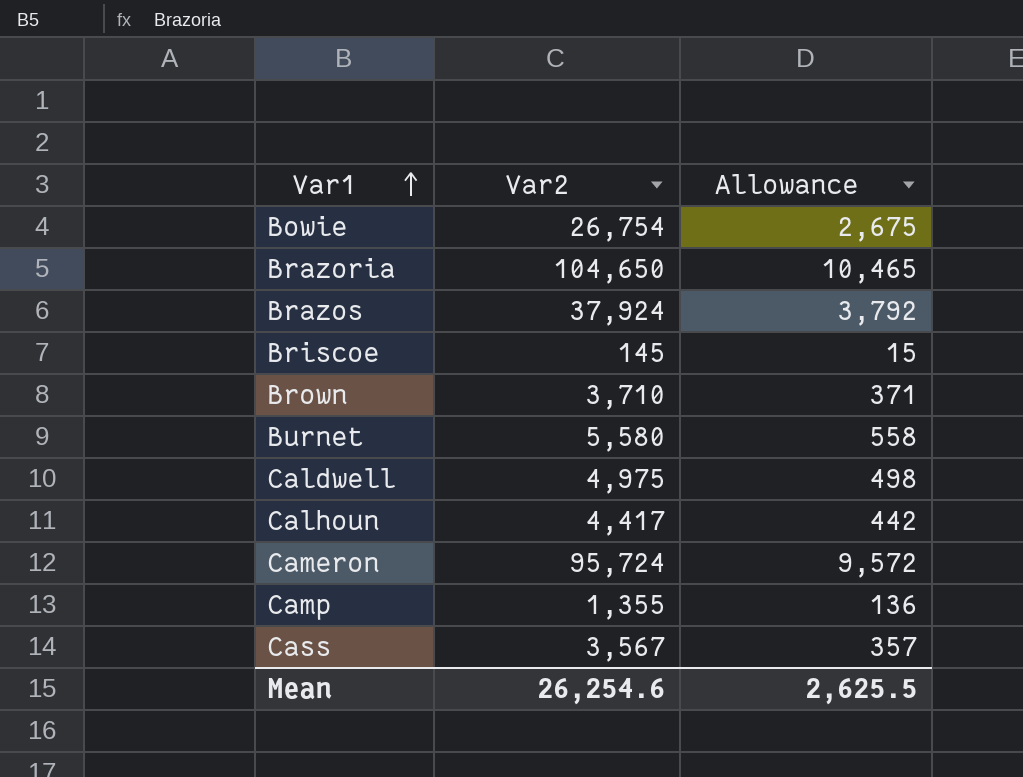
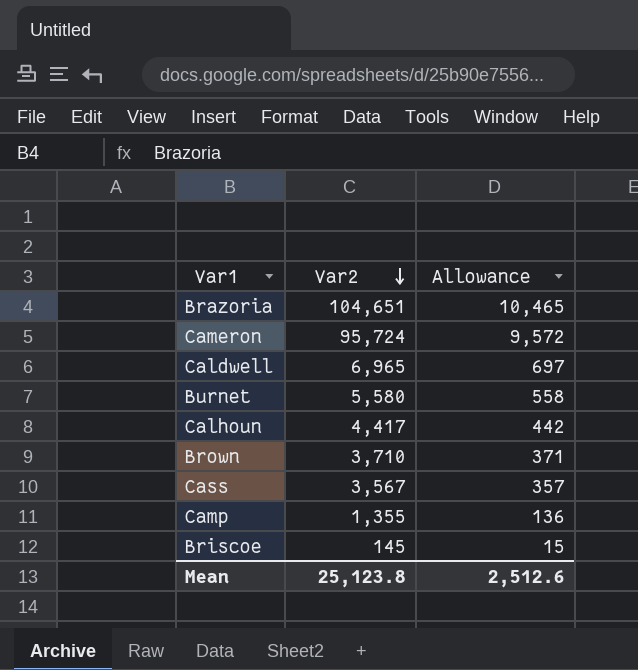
row order: Var1 ascending -> Var2 descending
row Bowie: 26,754 | 2,675 -> none
row Brazos: 37,924 | 3,792 -> none
Brazoria | Var2: 104,650 -> 104,651
Caldwell | Var2: 4,975 -> 6,965
Caldwell | Allowance: 498 -> 697
Mean | Var2: 26,254.6 -> 25,123.8
Mean | Allowance: 2,625.5 -> 2,512.6

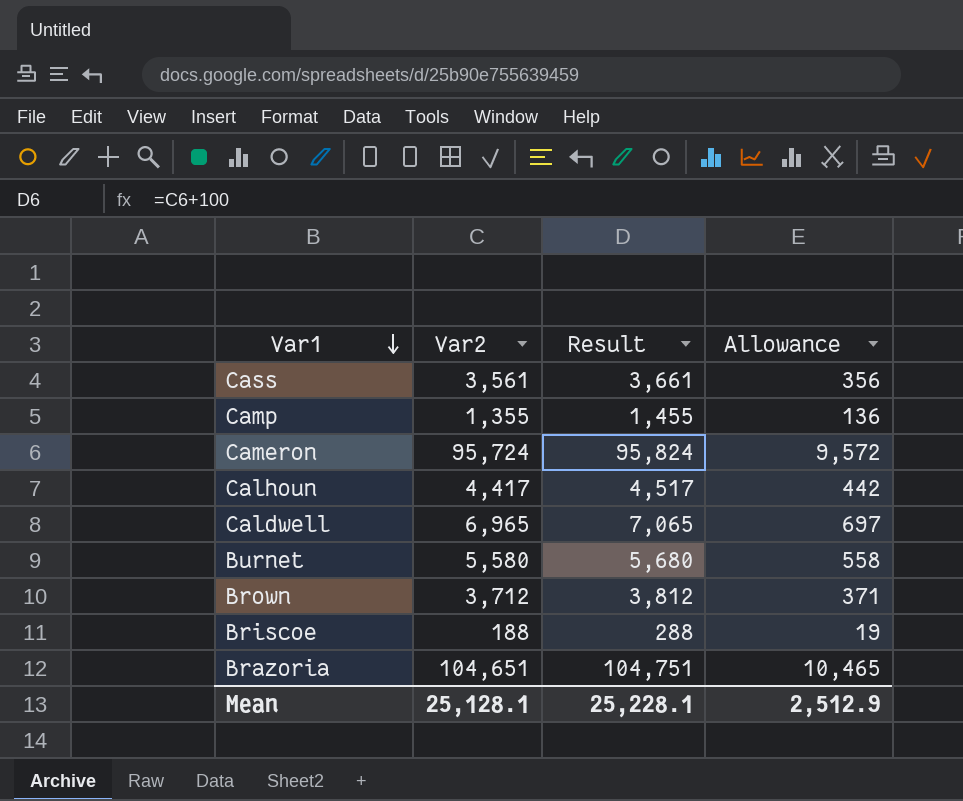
row order: Var2 descending -> Var1 descending
column Result | formula: none -> [Var2] + 100
Cass | Var2: 3,567 -> 3,561
Cass | Allowance: 357 -> 356
Brown | Var2: 3,710 -> 3,712
Briscoe | Var2: 145 -> 188
Briscoe | Allowance: 15 -> 19
Mean | Var2: 25,123.8 -> 25,128.1
Mean | Allowance: 2,512.6 -> 2,512.9

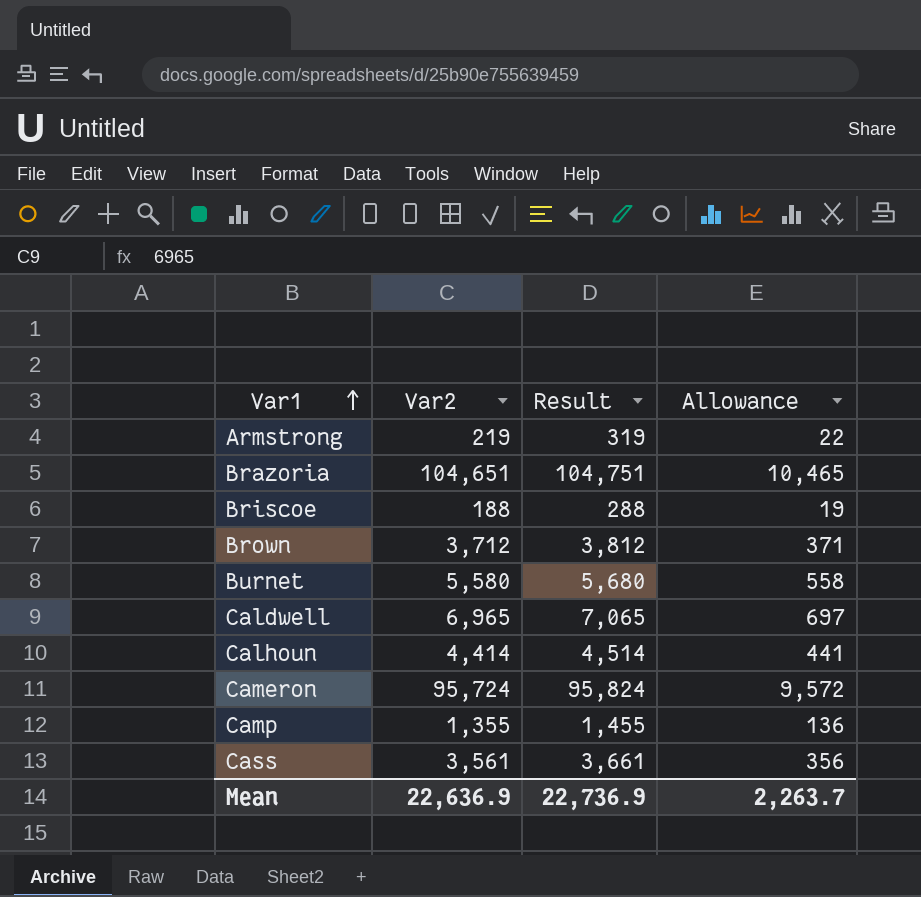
row order: Var1 descending -> Var1 ascending
row Armstrong: none -> 219 | 319 | 22
Calhoun | Var2: 4,417 -> 4,414
Calhoun | Result: 4,517 -> 4,514
Calhoun | Allowance: 442 -> 441
Mean | Var2: 25,128.1 -> 22,636.9
Mean | Result: 25,228.1 -> 22,736.9
Mean | Allowance: 2,512.9 -> 2,263.7

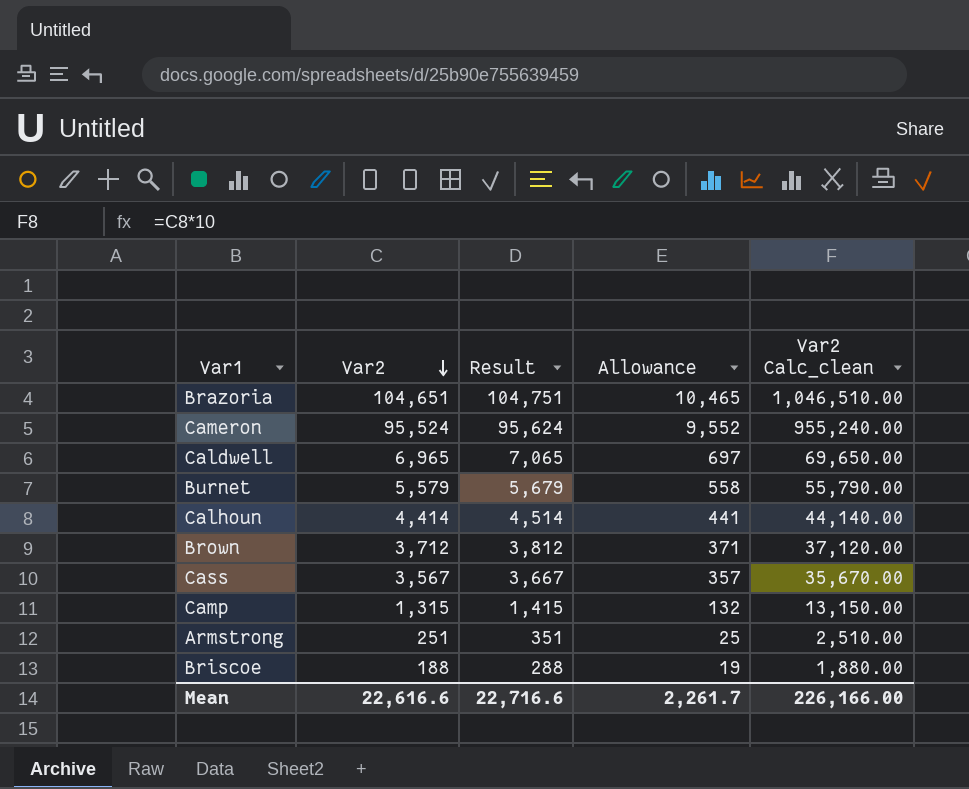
row order: Var1 ascending -> Var2 descending
column Var2 Calc_clean | formula: none -> [Var2] * 10
Cameron | Var2: 95,724 -> 95,524
Cameron | Result: 95,824 -> 95,624
Cameron | Allowance: 9,572 -> 9,552
Burnet | Var2: 5,580 -> 5,579
Burnet | Result: 5,680 -> 5,679
Cass | Var2: 3,561 -> 3,567
Cass | Result: 3,661 -> 3,667
Cass | Allowance: 356 -> 357
Camp | Var2: 1,355 -> 1,315
Camp | Result: 1,455 -> 1,415
Camp | Allowance: 136 -> 132
Armstrong | Var2: 219 -> 251
Armstrong | Result: 319 -> 351
Armstrong | Allowance: 22 -> 25
Mean | Var2: 22,636.9 -> 22,616.6
Mean | Result: 22,736.9 -> 22,716.6
Mean | Allowance: 2,263.7 -> 2,261.7

